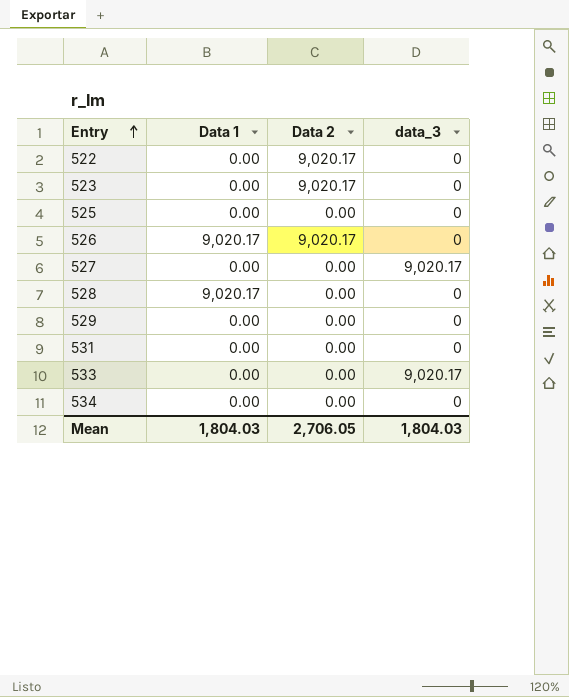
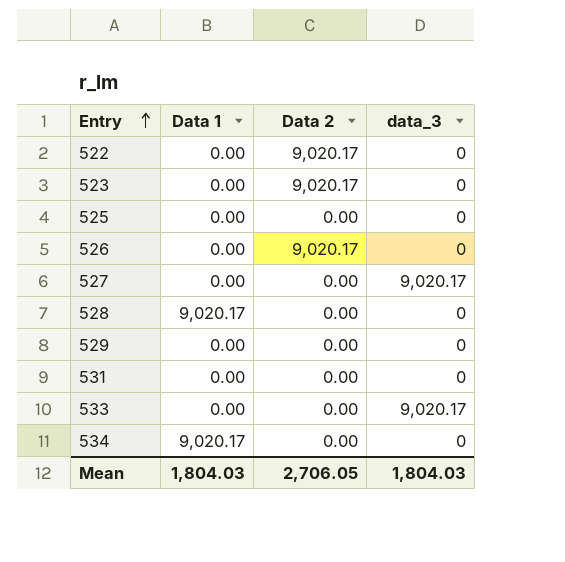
526 | Data 1: 9,020.17 -> 0.00
534 | Data 1: 0.00 -> 9,020.17

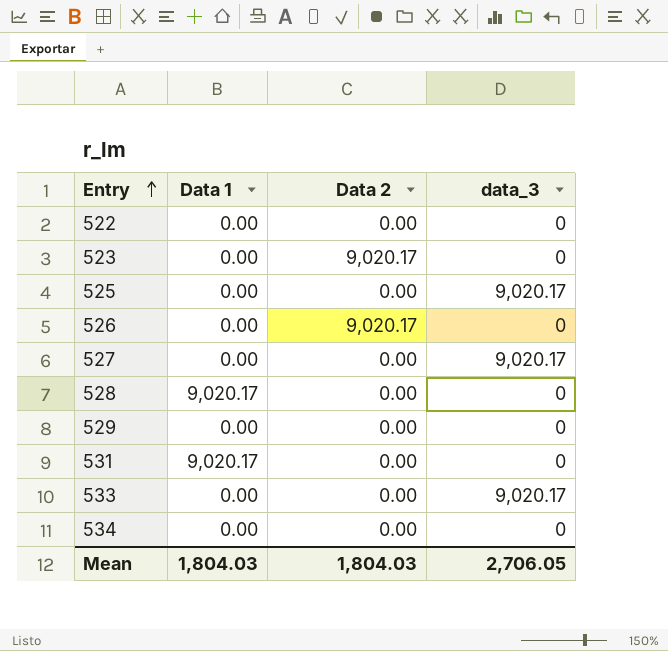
522 | Data 2: 9,020.17 -> 0.00
525 | data_3: 0 -> 9,020.17
531 | Data 1: 0.00 -> 9,020.17
534 | Data 1: 9,020.17 -> 0.00
Mean | Data 2: 2,706.05 -> 1,804.03
Mean | data_3: 1,804.03 -> 2,706.05

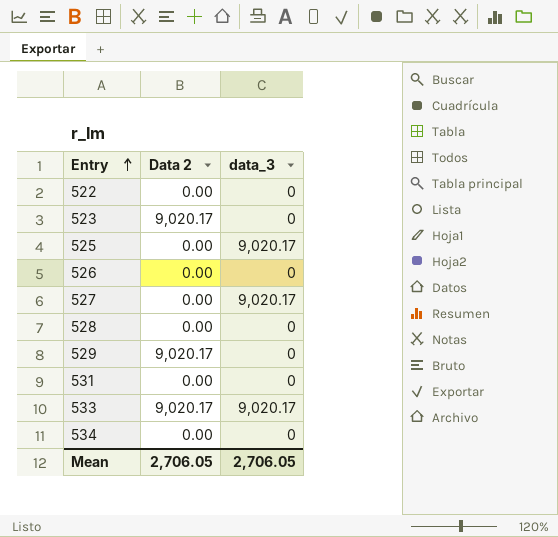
column Data 1 | position: 2 -> none
526 | Data 2: 9,020.17 -> 0.00
529 | Data 2: 0.00 -> 9,020.17
533 | Data 2: 0.00 -> 9,020.17
Mean | Data 2: 1,804.03 -> 2,706.05

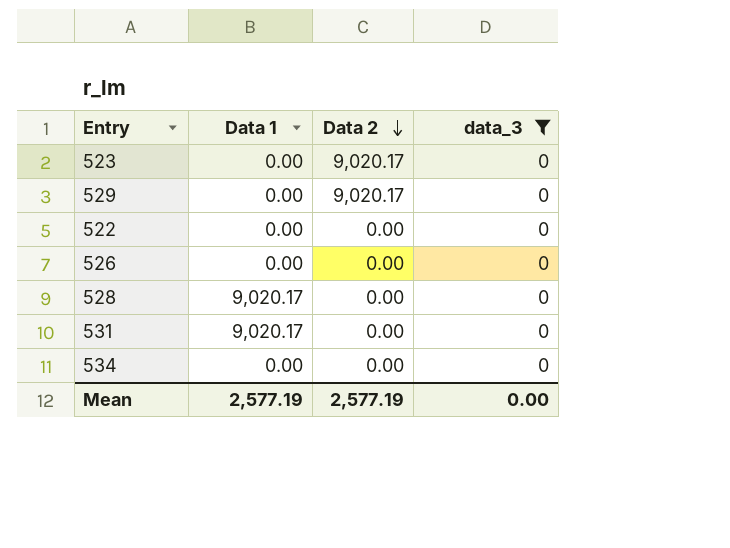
filter: none -> data_3 = 0
row order: Entry ascending -> Data 2 descending
column Data 1 | position: none -> 2
Mean | Data 2: 2,706.05 -> 2,577.19
Mean | data_3: 2,706.05 -> 0.00

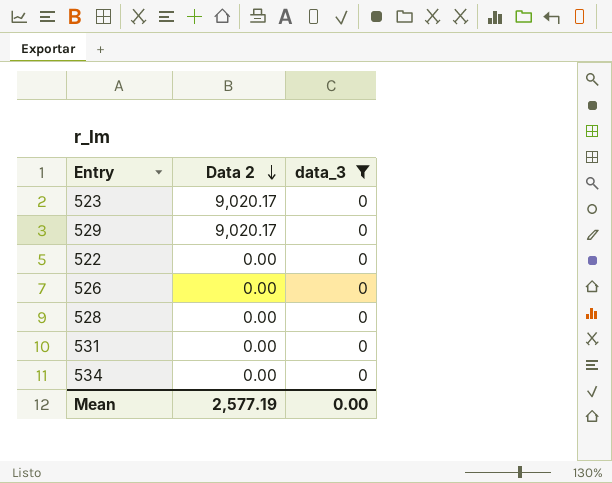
column Data 1 | position: 2 -> none

